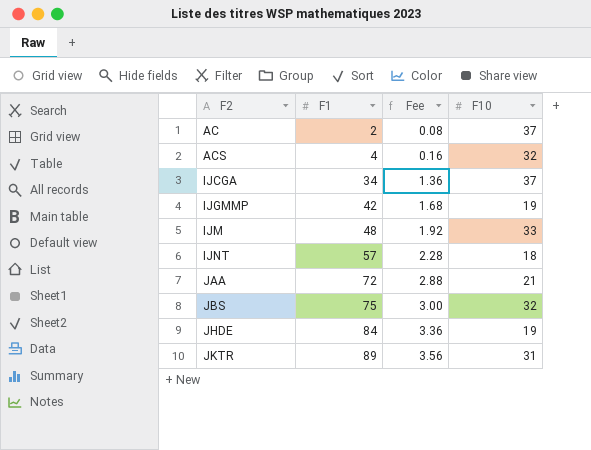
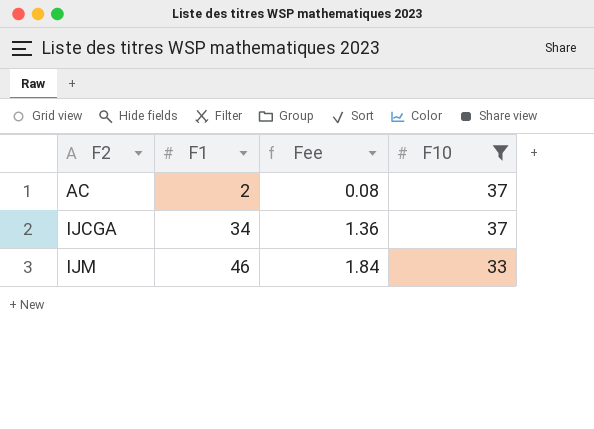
filter: none -> F10 >= 33
IJM | F1: 48 -> 46
IJM | Fee: 1.92 -> 1.84

